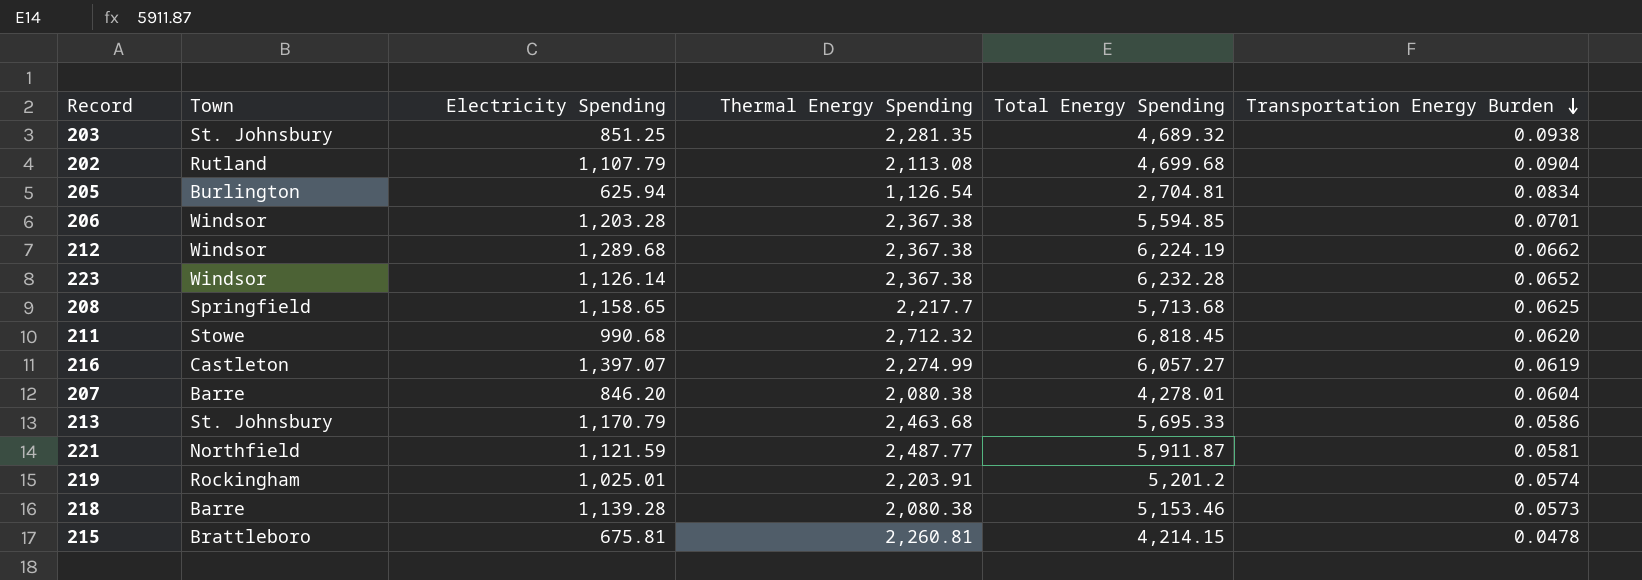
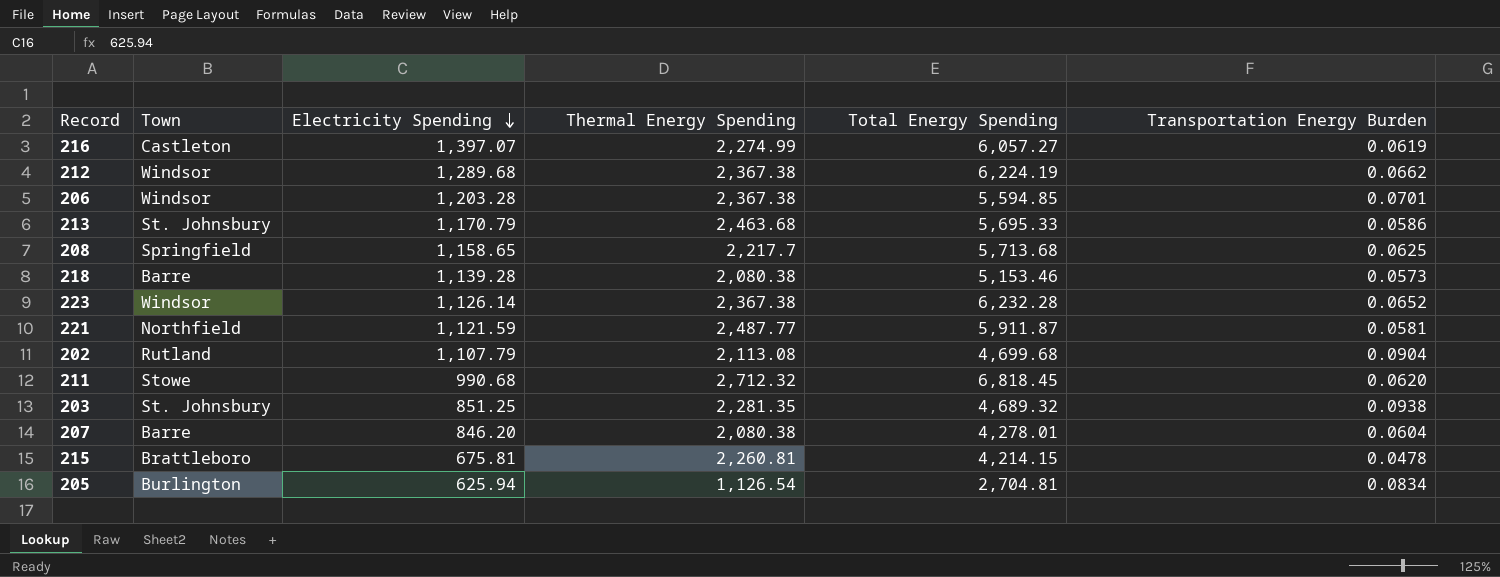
row order: Transportation Energy Burden descending -> Electricity Spending descending
row 219: Rockingham | 1,025.01 | 2,203.91 | 5,201.2 | 0.0574 -> none

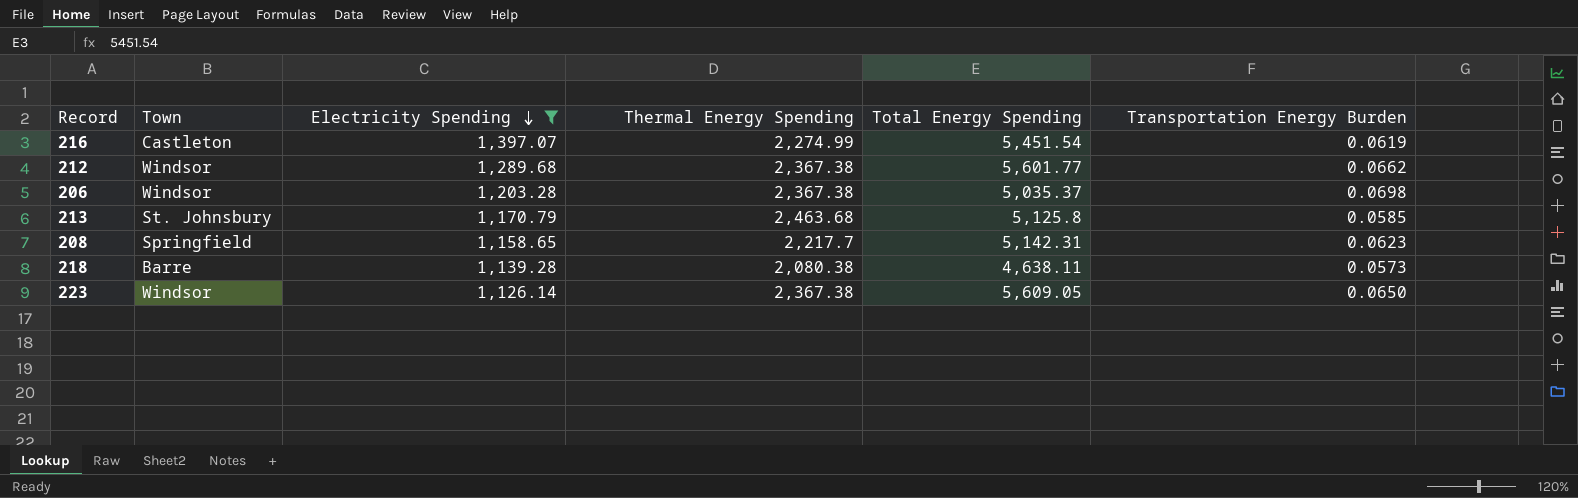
filter: none -> Electricity Spending >= 1,126.14
216 | Total Energy Spending: 6,057.27 -> 5,451.54
212 | Total Energy Spending: 6,224.19 -> 5,601.77
206 | Total Energy Spending: 5,594.85 -> 5,035.37
206 | Transportation Energy Burden: 0.0701 -> 0.0698
213 | Total Energy Spending: 5,695.33 -> 5,125.8
213 | Transportation Energy Burden: 0.0586 -> 0.0585
208 | Total Energy Spending: 5,713.68 -> 5,142.31
208 | Transportation Energy Burden: 0.0625 -> 0.0623
218 | Total Energy Spending: 5,153.46 -> 4,638.11
223 | Total Energy Spending: 6,232.28 -> 5,609.05
223 | Transportation Energy Burden: 0.0652 -> 0.0650

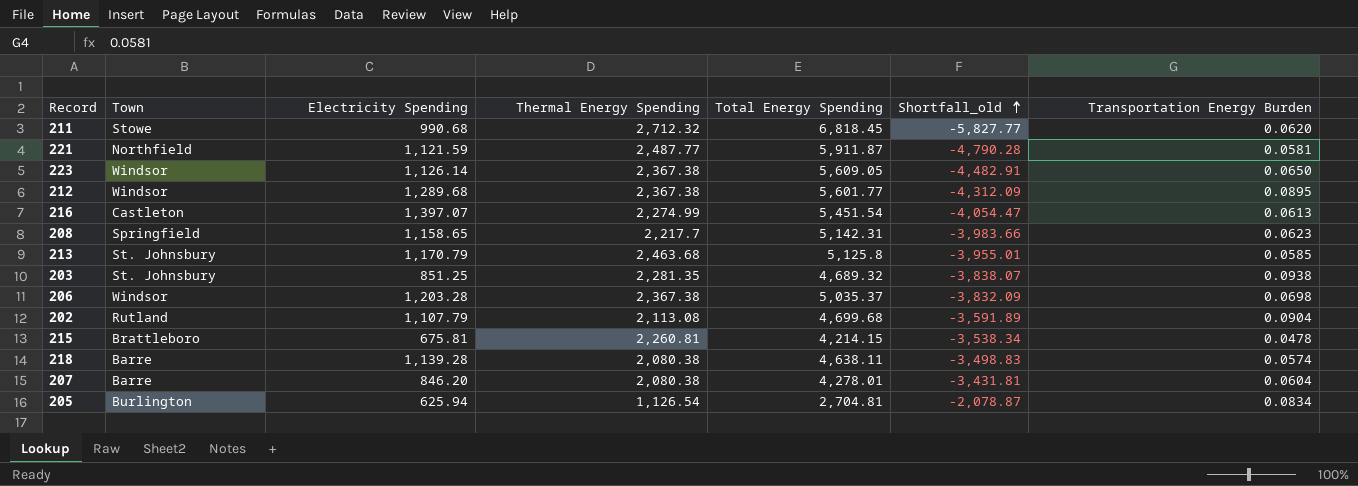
filter: Electricity Spending >= 1,126.14 -> none
row order: Electricity Spending descending -> Shortfall_old ascending
column Shortfall_old | formula: none -> [Electricity Spending] - [Total Energy Spending]
212 | Transportation Energy Burden: 0.0662 -> 0.0895
216 | Transportation Energy Burden: 0.0619 -> 0.0613
218 | Transportation Energy Burden: 0.0573 -> 0.0574

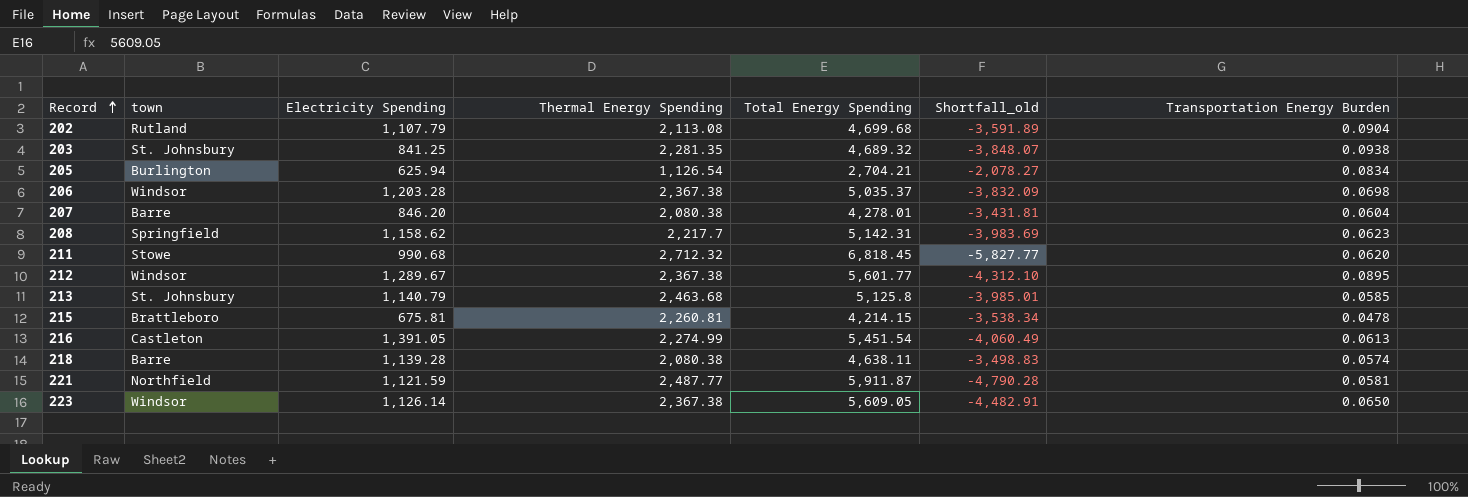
row order: Shortfall_old ascending -> Record ascending
column name: Town -> town
203 | Electricity Spending: 851.25 -> 841.25
203 | Shortfall_old: -3,838.07 -> -3,848.07
205 | Total Energy Spending: 2,704.81 -> 2,704.21
205 | Shortfall_old: -2,078.87 -> -2,078.27
208 | Electricity Spending: 1,158.65 -> 1,158.62
208 | Shortfall_old: -3,983.66 -> -3,983.69
212 | Electricity Spending: 1,289.68 -> 1,289.67
212 | Shortfall_old: -4,312.09 -> -4,312.10
213 | Electricity Spending: 1,170.79 -> 1,140.79
213 | Shortfall_old: -3,955.01 -> -3,985.01
216 | Electricity Spending: 1,397.07 -> 1,391.05
216 | Shortfall_old: -4,054.47 -> -4,060.49

